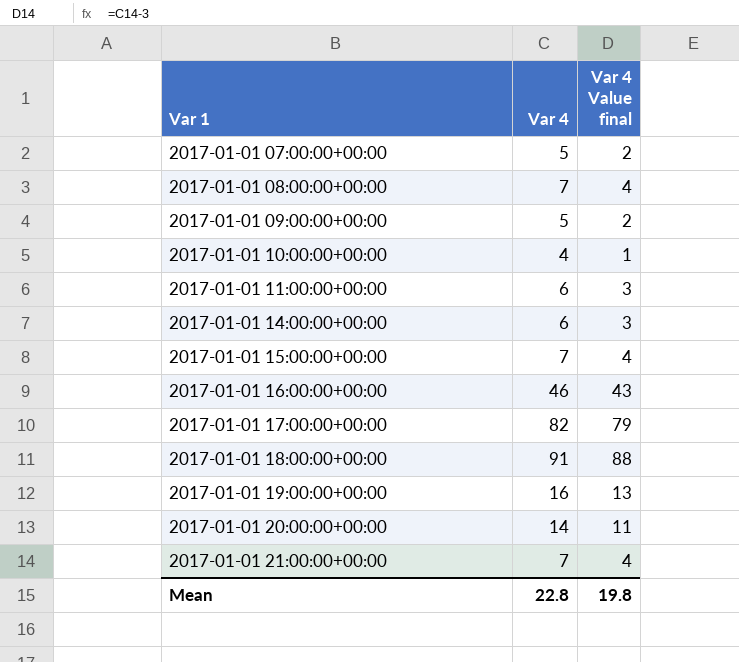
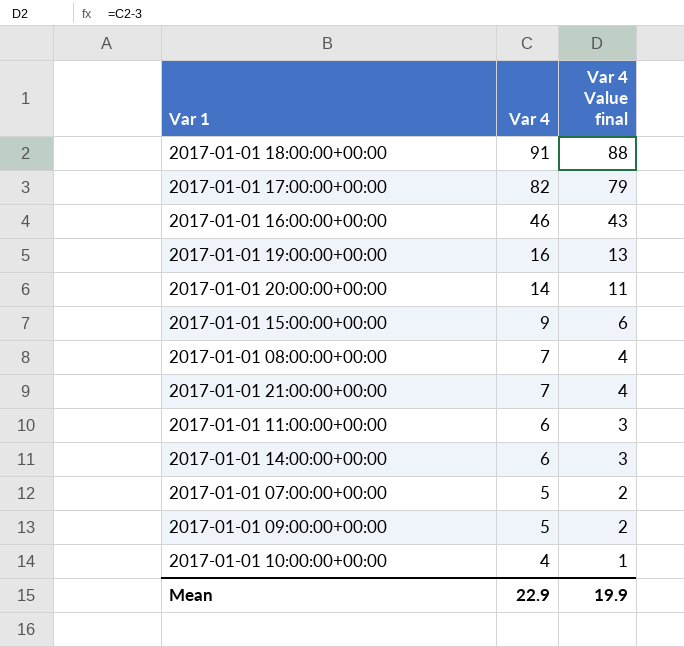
row order: Var 1 ascending -> Var 4 descending
2017-01-01 15:00:00+00:00 | Var 4: 7 -> 9
2017-01-01 15:00:00+00:00 | Var 4 Value final: 4 -> 6
Mean | Var 4: 22.8 -> 22.9
Mean | Var 4 Value final: 19.8 -> 19.9

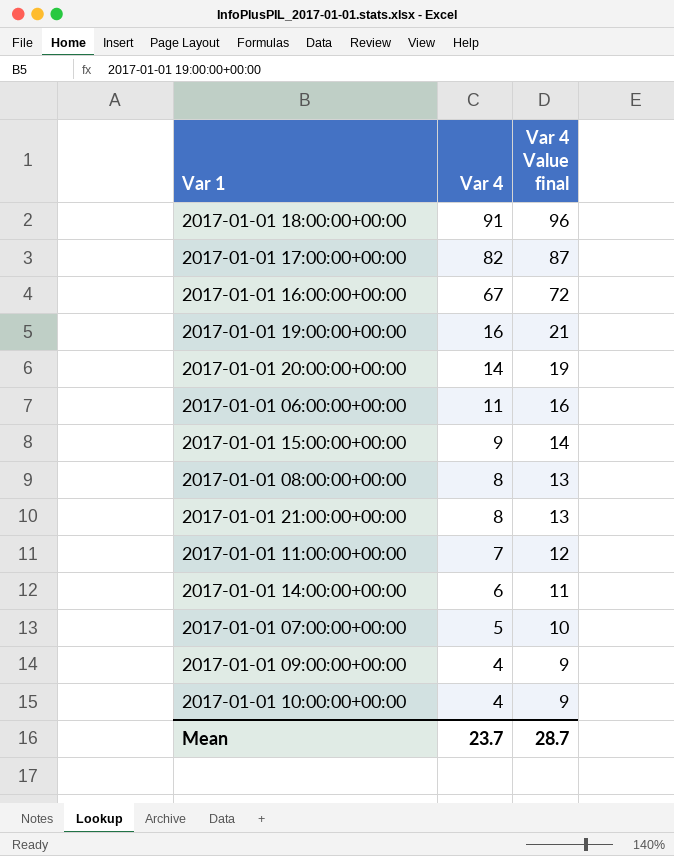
column Var 4 Value final | formula: [Var 4] - 3 -> [Var 4] + 5
2017-01-01 16:00:00+00:00 | Var 4: 46 -> 67
row 2017-01-01 06:00:00+00:00: none -> 11 | 16
2017-01-01 08:00:00+00:00 | Var 4: 7 -> 8
2017-01-01 21:00:00+00:00 | Var 4: 7 -> 8
2017-01-01 11:00:00+00:00 | Var 4: 6 -> 7
2017-01-01 09:00:00+00:00 | Var 4: 5 -> 4
Mean | Var 4: 22.9 -> 23.7
Mean | Var 4 Value final: 19.9 -> 28.7

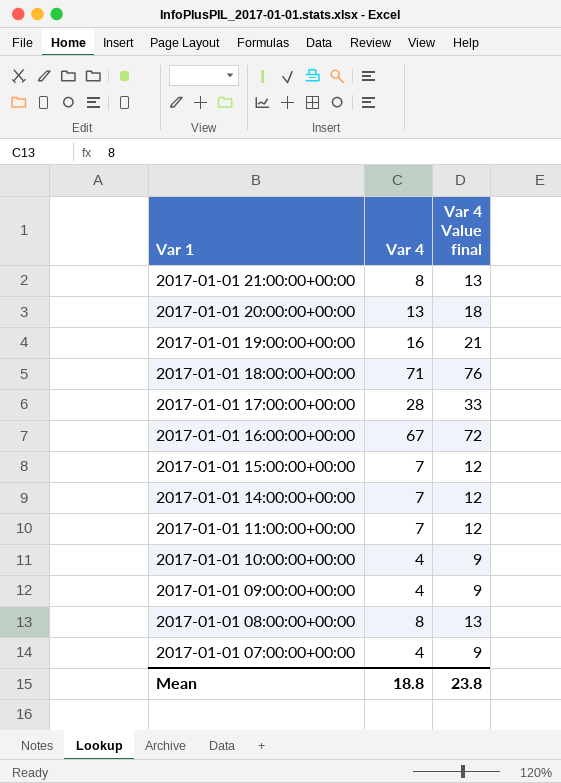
row order: Var 4 descending -> Var 1 descending
row 2017-01-01 06:00:00+00:00: 11 | 16 -> none
2017-01-01 20:00:00+00:00 | Var 4: 14 -> 13
2017-01-01 20:00:00+00:00 | Var 4 Value final: 19 -> 18
2017-01-01 18:00:00+00:00 | Var 4: 91 -> 71
2017-01-01 18:00:00+00:00 | Var 4 Value final: 96 -> 76
2017-01-01 17:00:00+00:00 | Var 4: 82 -> 28
2017-01-01 17:00:00+00:00 | Var 4 Value final: 87 -> 33
2017-01-01 15:00:00+00:00 | Var 4: 9 -> 7
2017-01-01 15:00:00+00:00 | Var 4 Value final: 14 -> 12
2017-01-01 14:00:00+00:00 | Var 4: 6 -> 7
2017-01-01 14:00:00+00:00 | Var 4 Value final: 11 -> 12
2017-01-01 07:00:00+00:00 | Var 4: 5 -> 4
2017-01-01 07:00:00+00:00 | Var 4 Value final: 10 -> 9
Mean | Var 4: 23.7 -> 18.8
Mean | Var 4 Value final: 28.7 -> 23.8

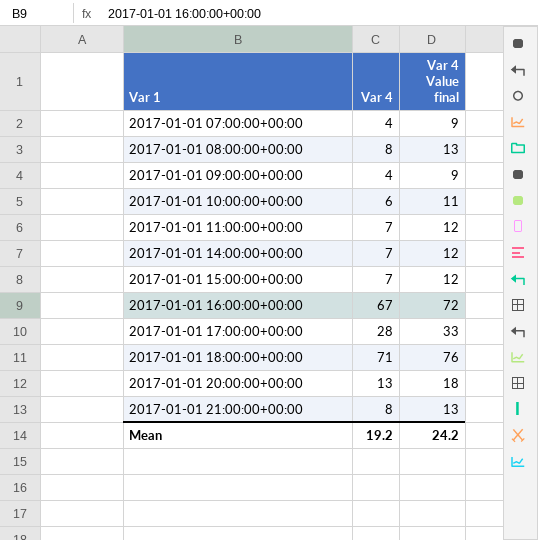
row order: Var 1 descending -> Var 1 ascending
row 2017-01-01 19:00:00+00:00: 16 | 21 -> none
2017-01-01 10:00:00+00:00 | Var 4: 4 -> 6
2017-01-01 10:00:00+00:00 | Var 4 Value final: 9 -> 11
Mean | Var 4: 18.8 -> 19.2
Mean | Var 4 Value final: 23.8 -> 24.2

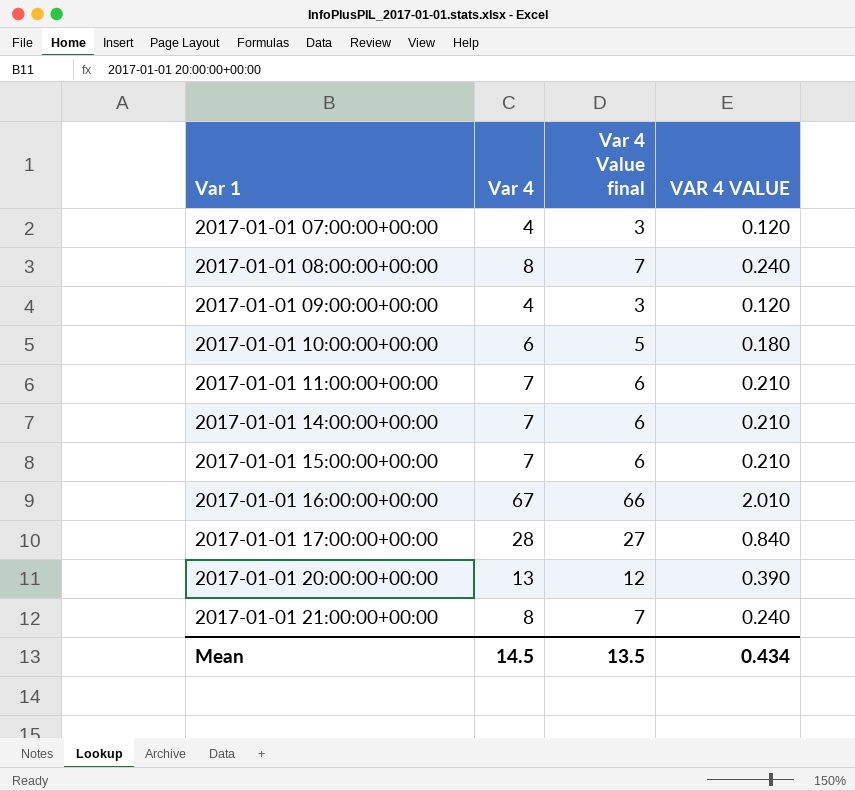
column Var 4 Value final | formula: [Var 4] + 5 -> [Var 4] - 1
column VAR 4 VALUE | formula: none -> [Var 4] * 0.03
row 2017-01-01 18:00:00+00:00: 71 | 76 -> none
Mean | Var 4: 19.2 -> 14.5
Mean | Var 4 Value final: 24.2 -> 13.5

